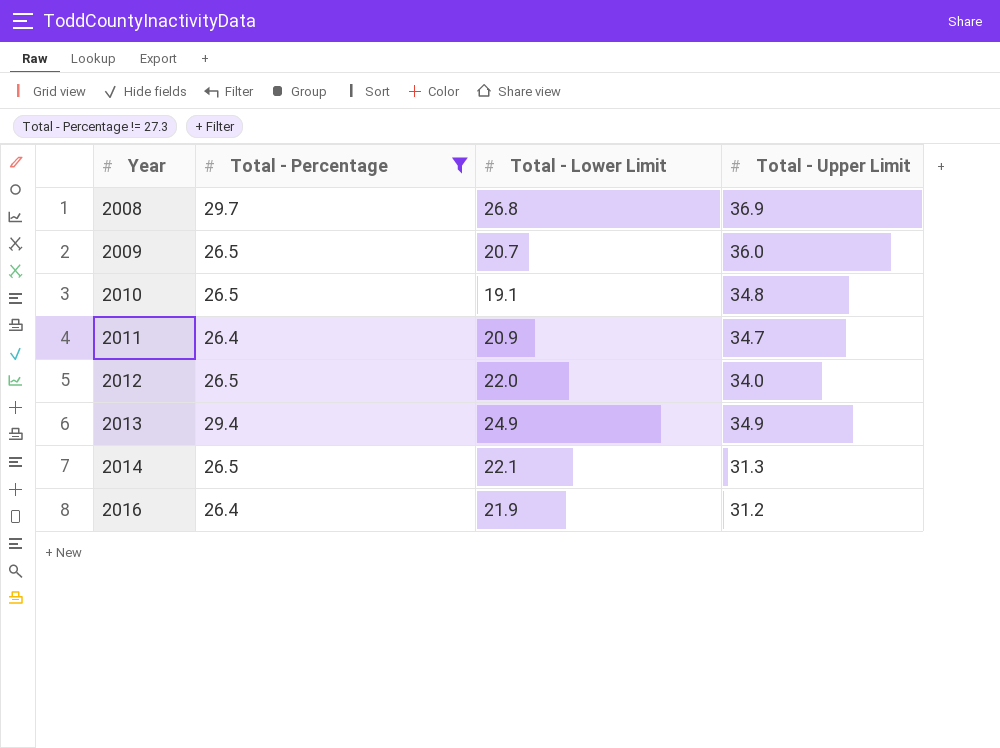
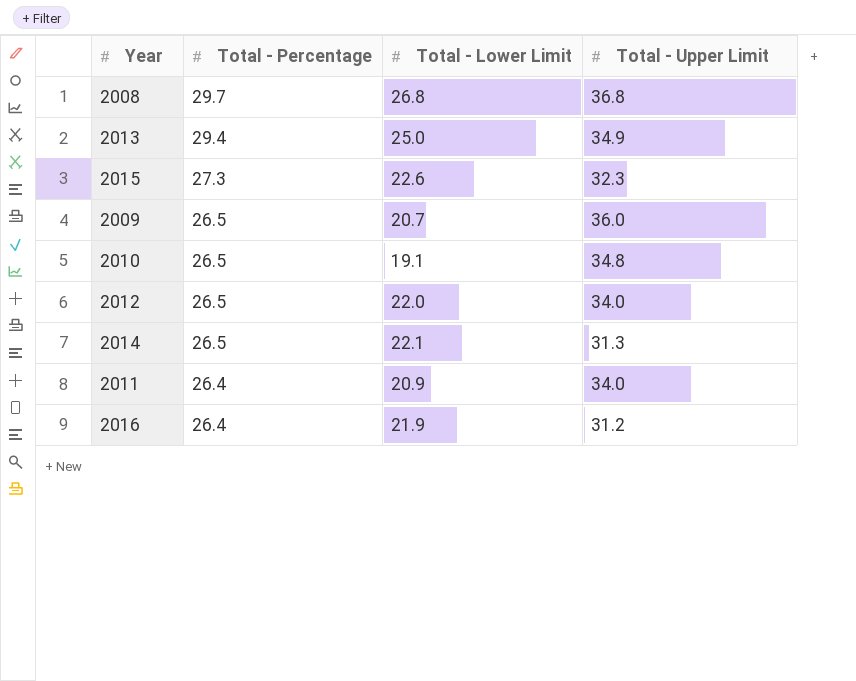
filter: Total - Percentage != 27.3 -> none
row order: Year ascending -> Total - Percentage descending
2008 | Total - Upper Limit: 36.9 -> 36.8
2013 | Total - Lower Limit: 24.9 -> 25.0
2011 | Total - Upper Limit: 34.7 -> 34.0

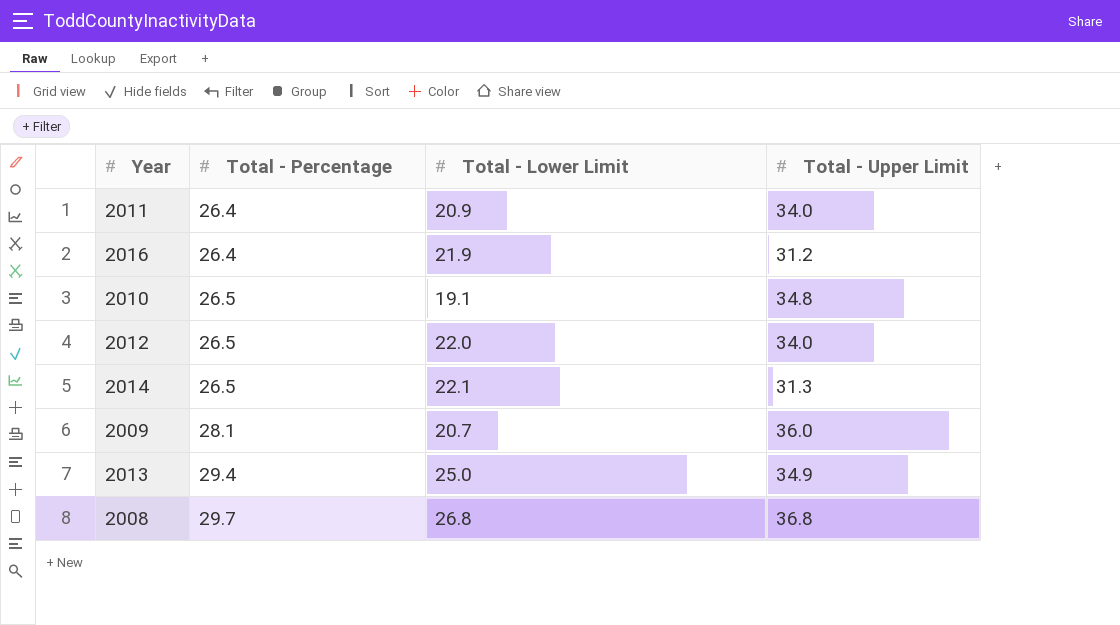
row order: Total - Percentage descending -> Total - Percentage ascending
row 2015: 27.3 | 22.6 | 32.3 -> none
2009 | Total - Percentage: 26.5 -> 28.1

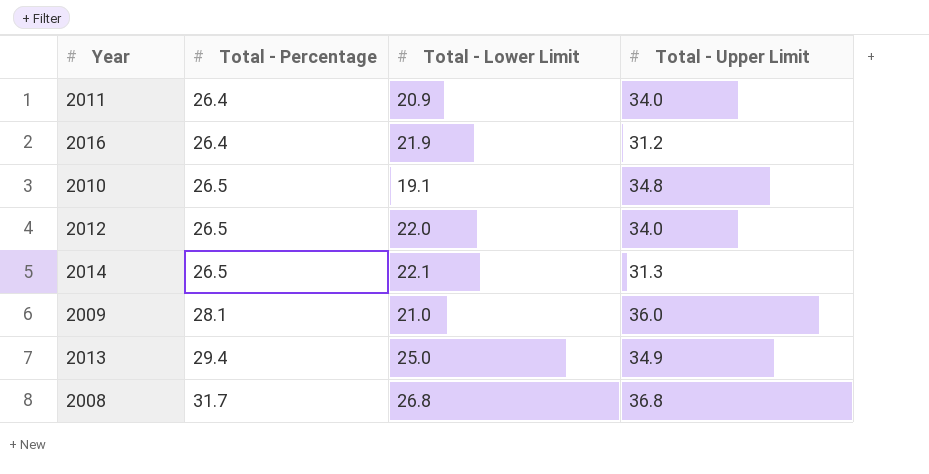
2009 | Total - Lower Limit: 20.7 -> 21.0
2008 | Total - Percentage: 29.7 -> 31.7

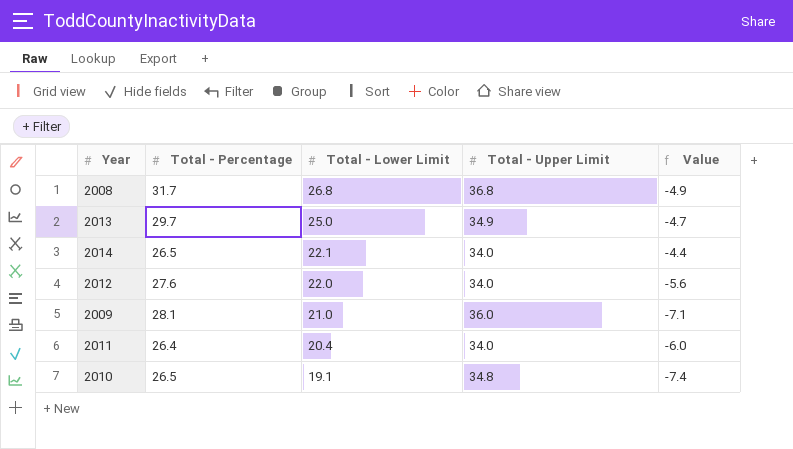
row order: Total - Percentage ascending -> Total - Lower Limit descending
column Value | formula: none -> [Total - Lower Limit] - [Total - Percentage]
row 2016: 26.4 | 21.9 | 31.2 -> none
2013 | Total - Percentage: 29.4 -> 29.7
2014 | Total - Upper Limit: 31.3 -> 34.0
2012 | Total - Percentage: 26.5 -> 27.6
2011 | Total - Lower Limit: 20.9 -> 20.4

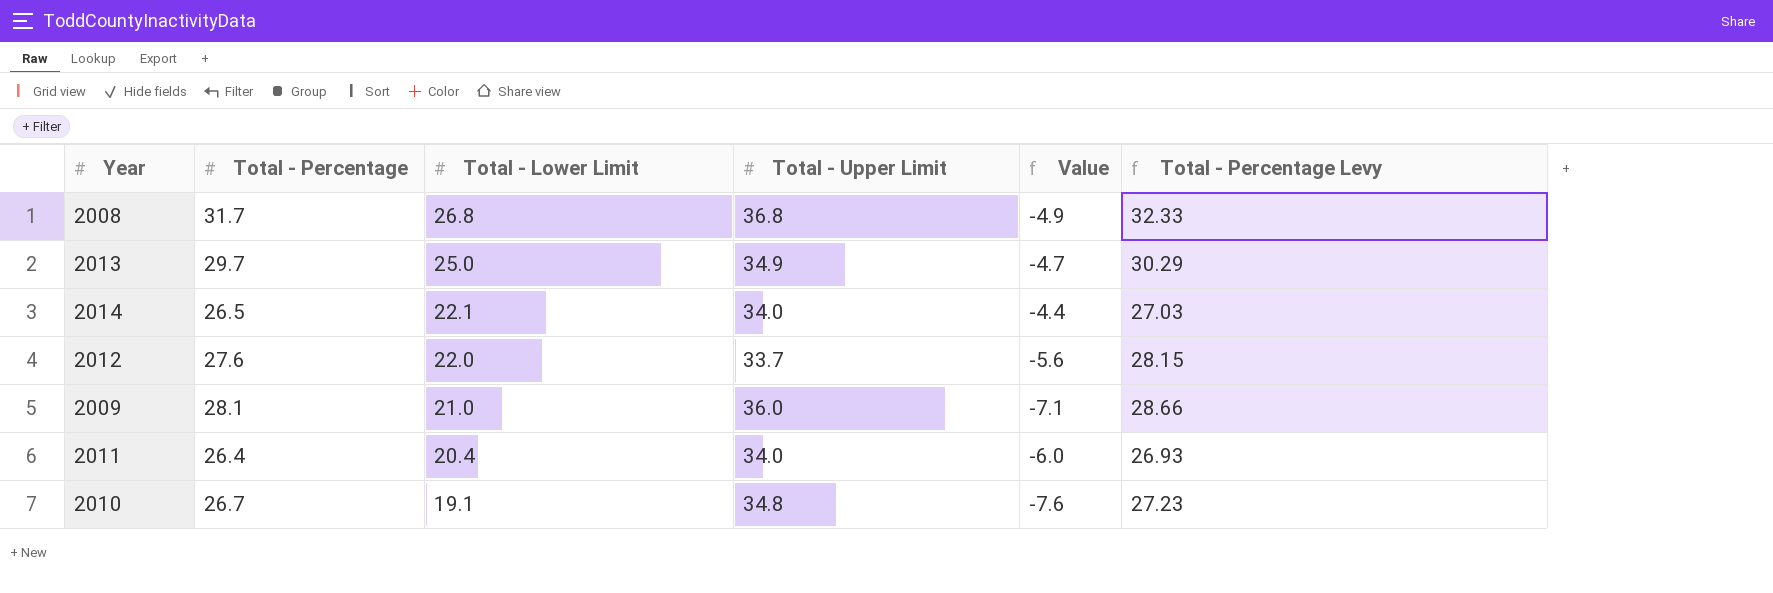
column Total - Percentage Levy | formula: none -> [Total - Percentage] * 1.02
2012 | Total - Upper Limit: 34.0 -> 33.7
2010 | Total - Percentage: 26.5 -> 26.7
2010 | Value: -7.4 -> -7.6

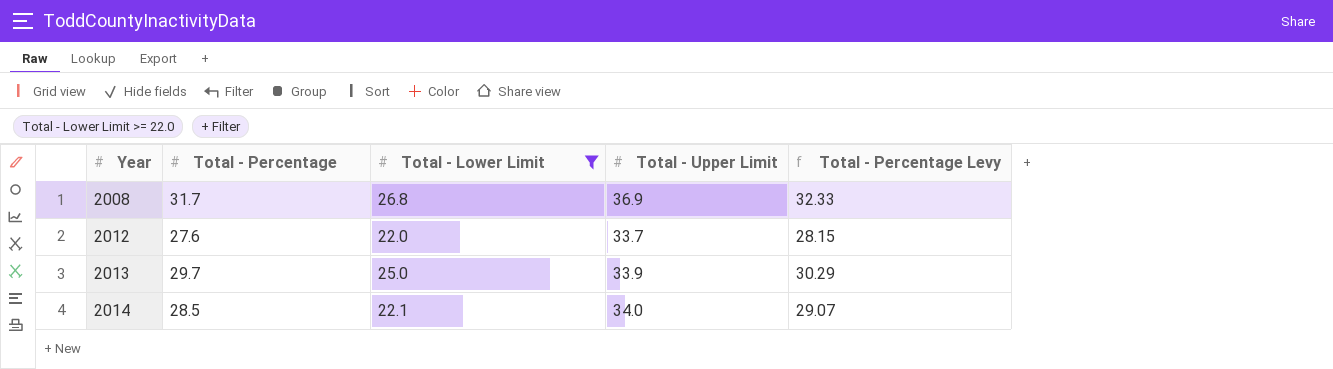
filter: none -> Total - Lower Limit >= 22.0
row order: Total - Lower Limit descending -> Year ascending
column Value | formula: [Total - Lower Limit] - [Total - Percentage] -> none
2008 | Total - Upper Limit: 36.8 -> 36.9
2013 | Total - Upper Limit: 34.9 -> 33.9
2014 | Total - Percentage: 26.5 -> 28.5
2014 | Total - Percentage Levy: 27.03 -> 29.07

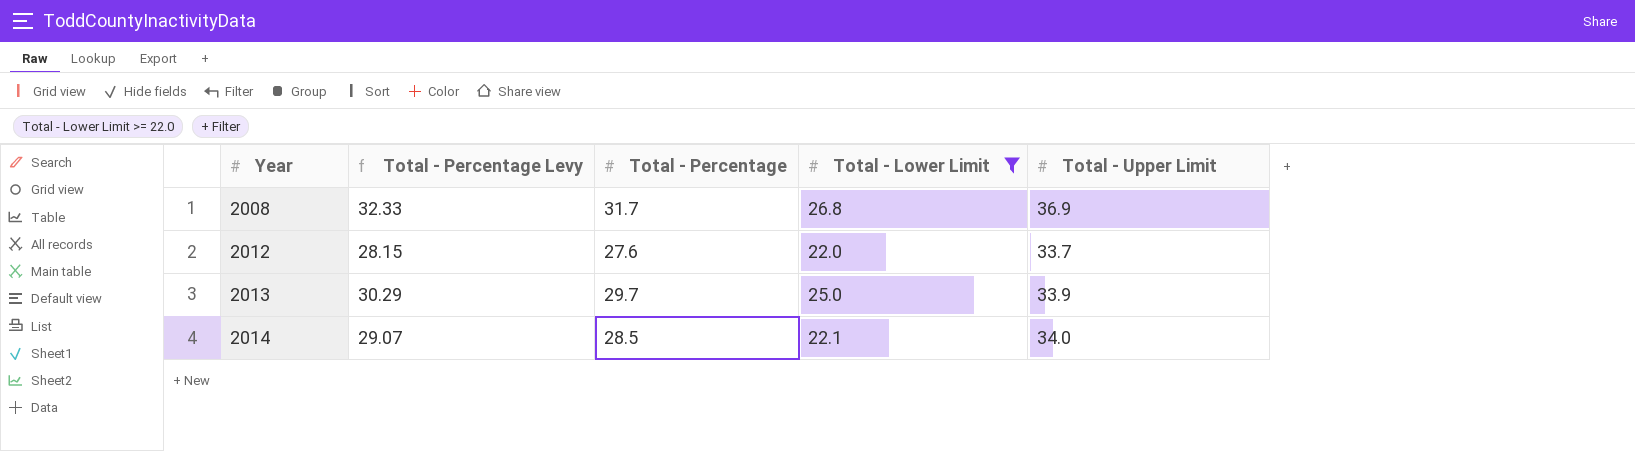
column Total - Percentage Levy | position: 5 -> 2

